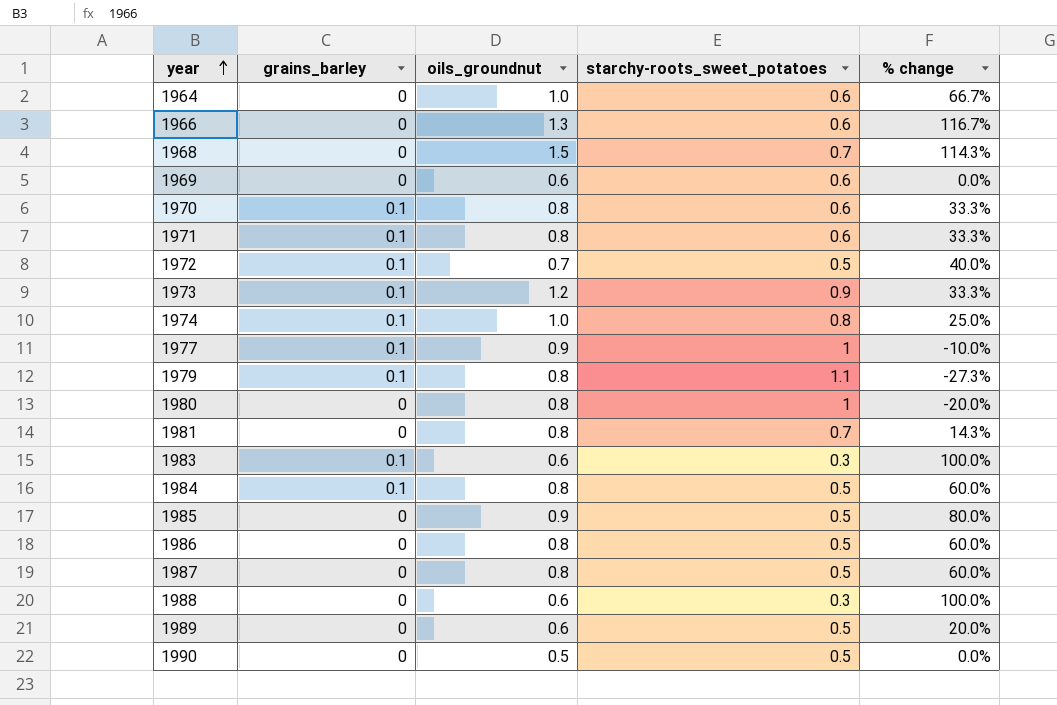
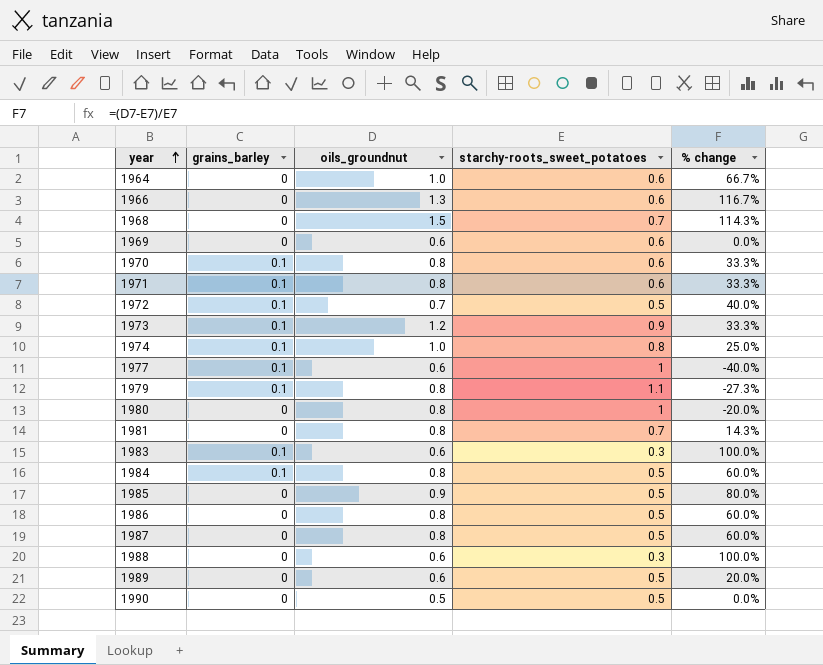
1977 | oils_groundnut: 0.9 -> 0.6
1977 | % change: -10.0% -> -40.0%

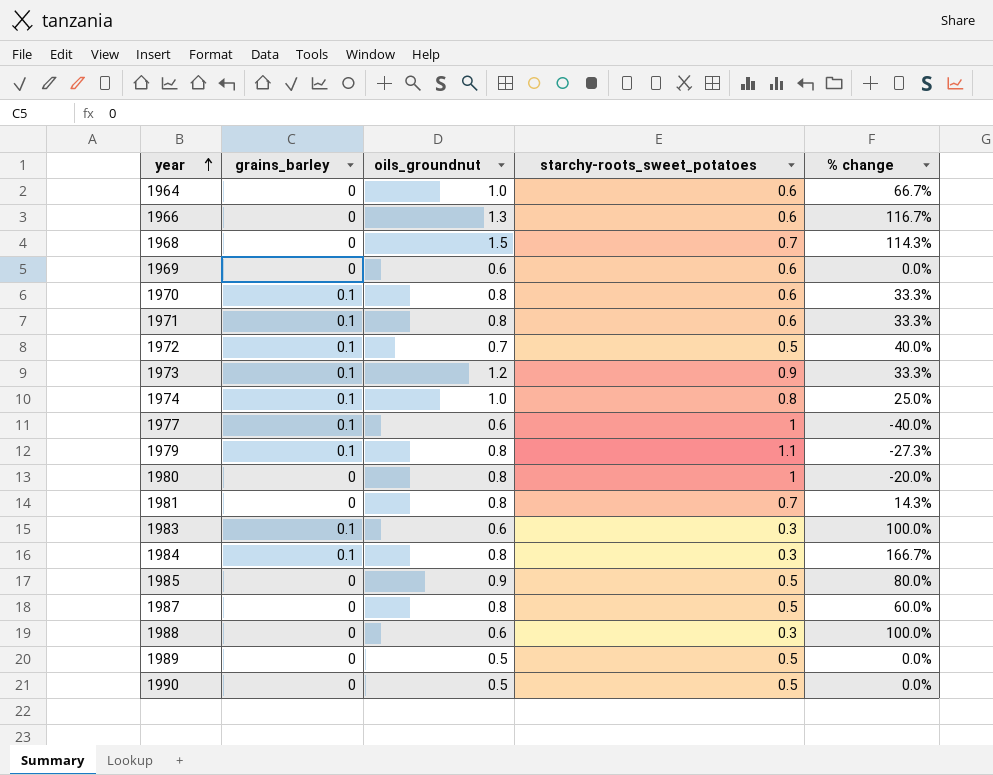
row 1986: 0 | 0.8 | 0.5 | 60.0% -> none
1984 | starchy-roots_sweet_potatoes: 0.5 -> 0.3
1984 | % change: 60.0% -> 166.7%
1989 | oils_groundnut: 0.6 -> 0.5
1989 | % change: 20.0% -> 0.0%

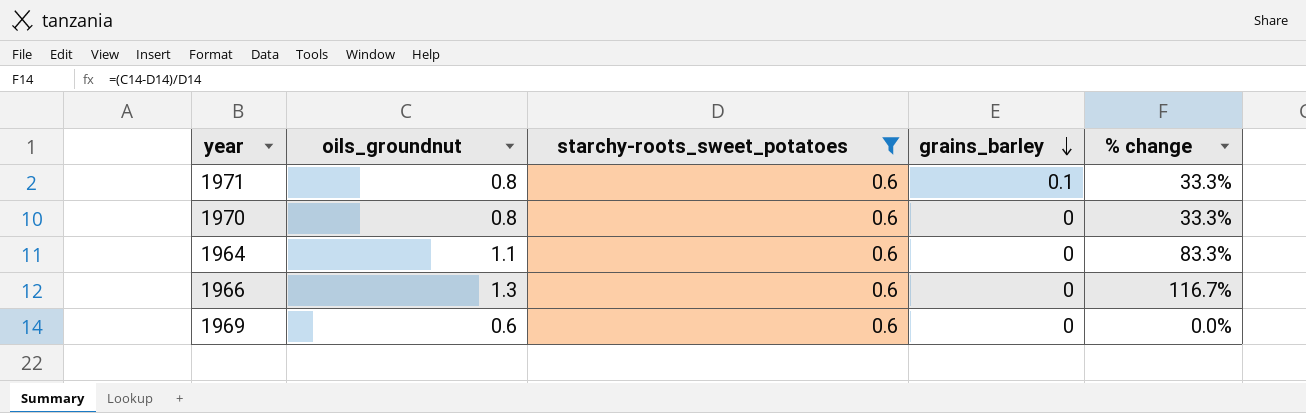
filter: none -> starchy-roots_sweet_potatoes = 0.6
row order: year ascending -> grains_barley descending
column grains_barley | position: 2 -> 4
1970 | grains_barley: 0.1 -> 0
1964 | oils_groundnut: 1.0 -> 1.1
1964 | % change: 66.7% -> 83.3%

